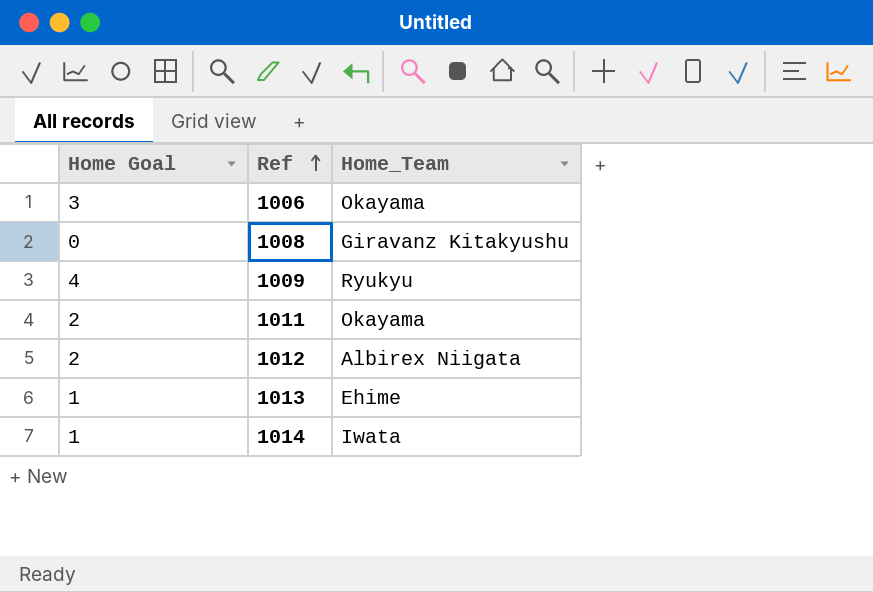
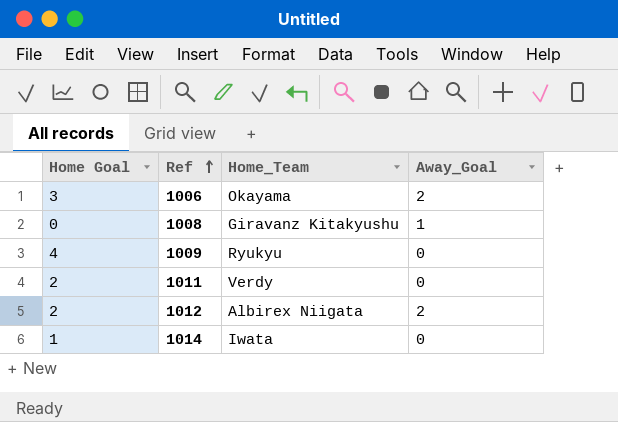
column Away_Goal | position: none -> 4
row 1013: 1 | Ehime -> none
1011 | Home_Team: Okayama -> Verdy

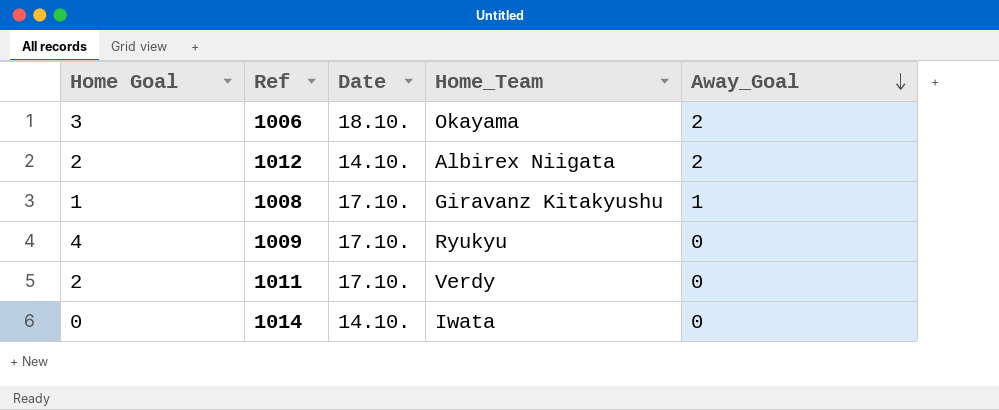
row order: Ref ascending -> Away_Goal descending
column Date | position: none -> 3
1008 | Home Goal: 0 -> 1
1014 | Home Goal: 1 -> 0

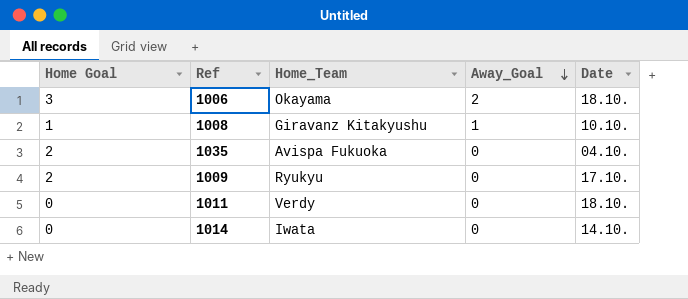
column Date | position: 3 -> 5
row 1012: 2 | 14.10. | Albirex Niigata | 2 -> none
1008 | Date: 17.10. -> 10.10.
row 1035: none -> 2 | Avispa Fukuoka | 0 | 04.10.
1009 | Home Goal: 4 -> 2
1011 | Home Goal: 2 -> 0
1011 | Date: 17.10. -> 18.10.

